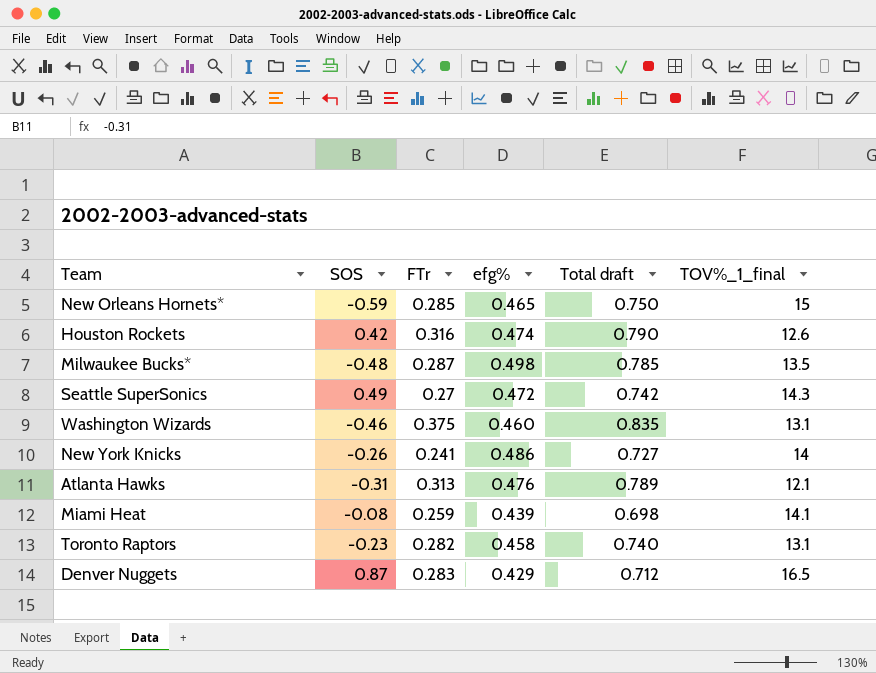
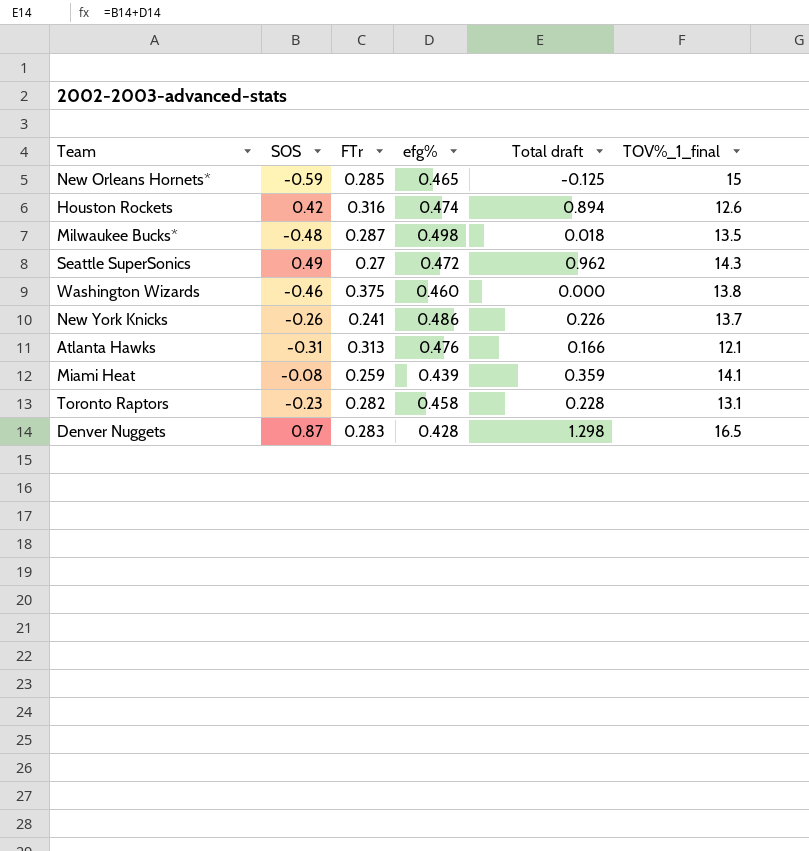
column Total draft | formula: [FTr] + [efg%] -> [SOS] + [efg%]
Washington Wizards | TOV%_1_final: 13.1 -> 13.8
New York Knicks | TOV%_1_final: 14 -> 13.7
Denver Nuggets | efg%: 0.429 -> 0.428

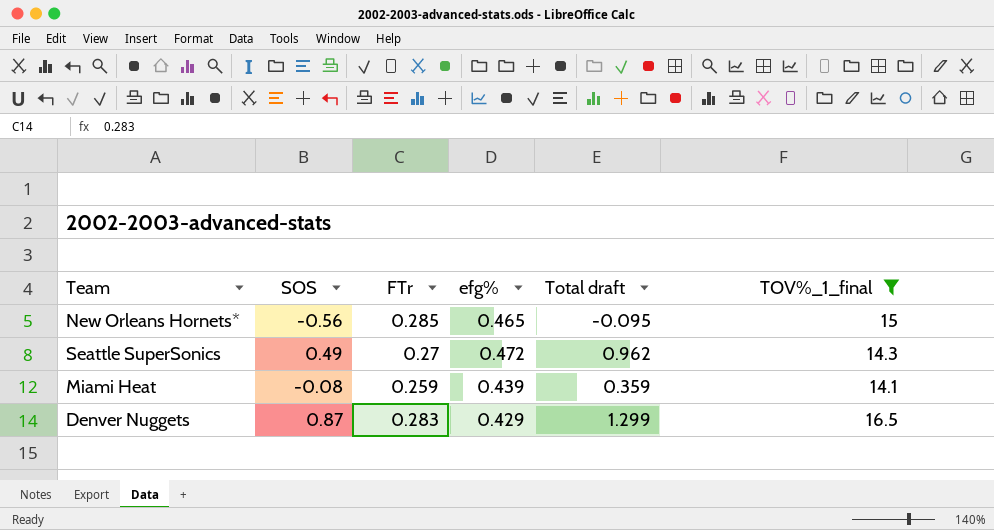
filter: none -> TOV%_1_final >= 14.1
New Orleans Hornets* | SOS: -0.59 -> -0.56
New Orleans Hornets* | Total draft: -0.125 -> -0.095
Denver Nuggets | efg%: 0.428 -> 0.429
Denver Nuggets | Total draft: 1.298 -> 1.299

